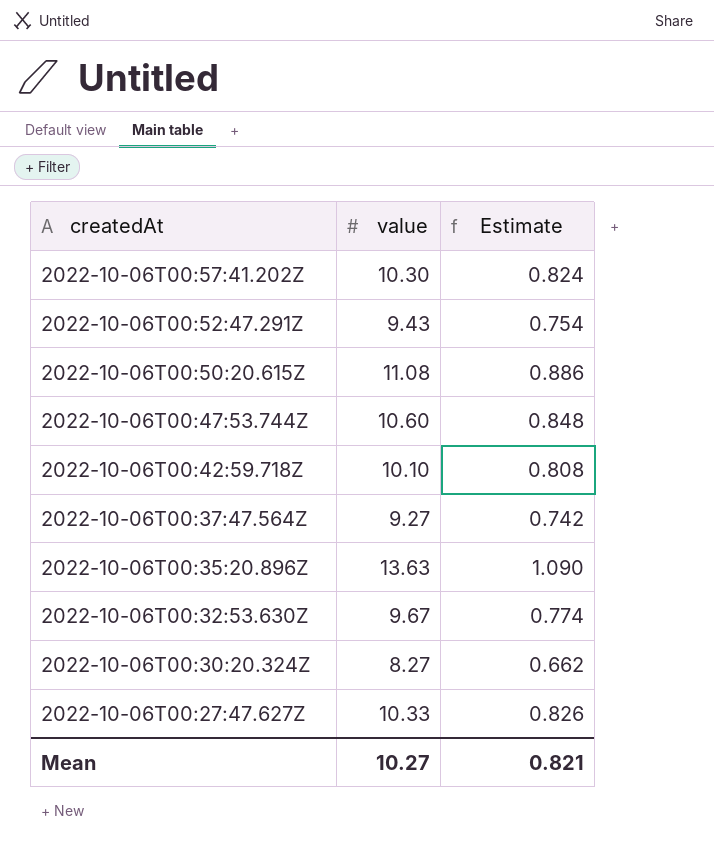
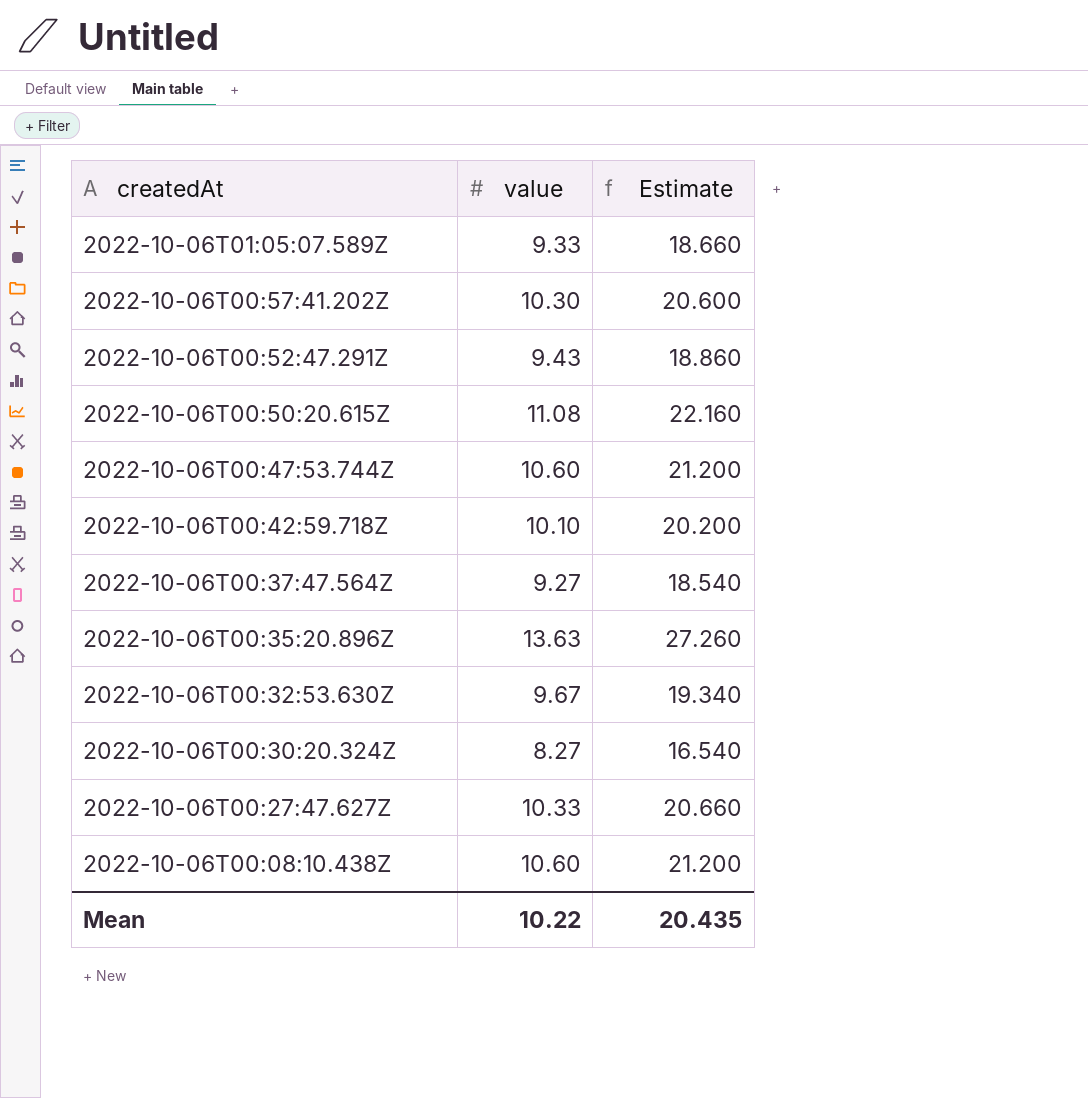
column Estimate | formula: [value] * 0.08 -> [value] * 2
row 2022-10-06T01:05:07.589Z: none -> 9.33 | 18.660
row 2022-10-06T00:08:10.438Z: none -> 10.60 | 21.200
Mean | value: 10.27 -> 10.22
Mean | Estimate: 0.821 -> 20.435

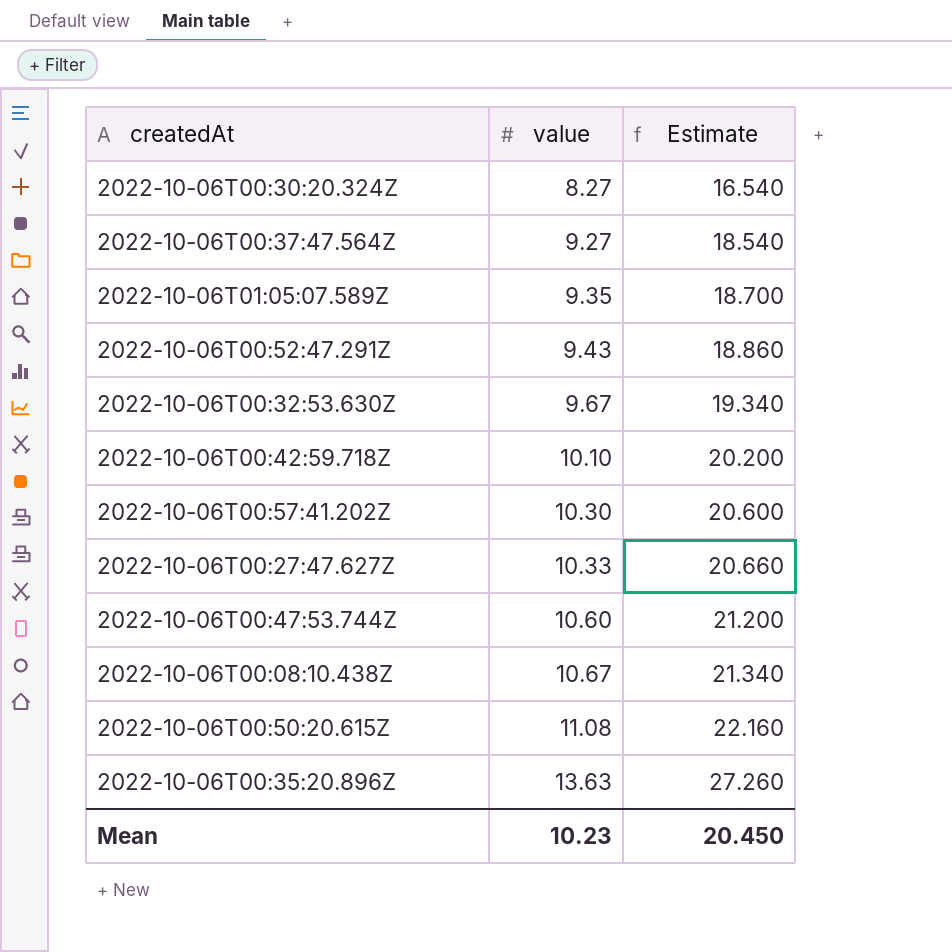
row order: createdAt descending -> value ascending
2022-10-06T01:05:07.589Z | value: 9.33 -> 9.35
2022-10-06T01:05:07.589Z | Estimate: 18.660 -> 18.700
2022-10-06T00:08:10.438Z | value: 10.60 -> 10.67
2022-10-06T00:08:10.438Z | Estimate: 21.200 -> 21.340
Mean | value: 10.22 -> 10.23
Mean | Estimate: 20.435 -> 20.450

